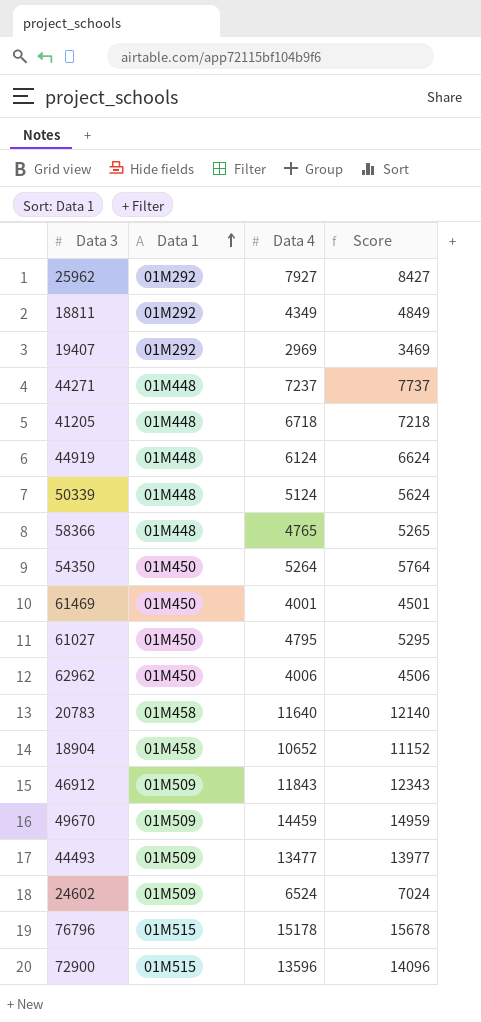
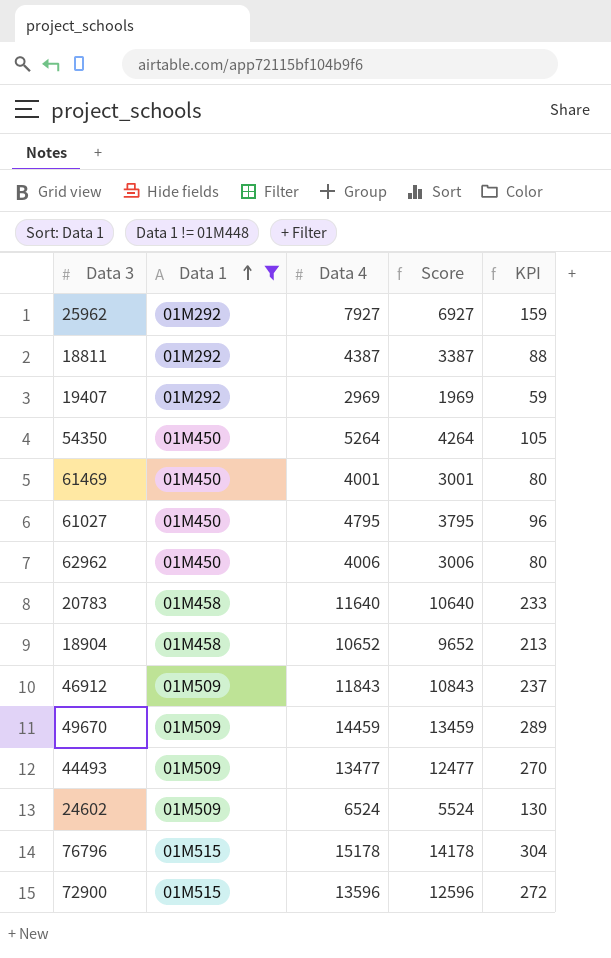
filter: none -> Data 1 != 01M448
column Score | formula: [Data 4] + 500 -> [Data 4] - 1000
column KPI | formula: none -> [Data 4] * 0.02
18811 | Data 4: 4349 -> 4387

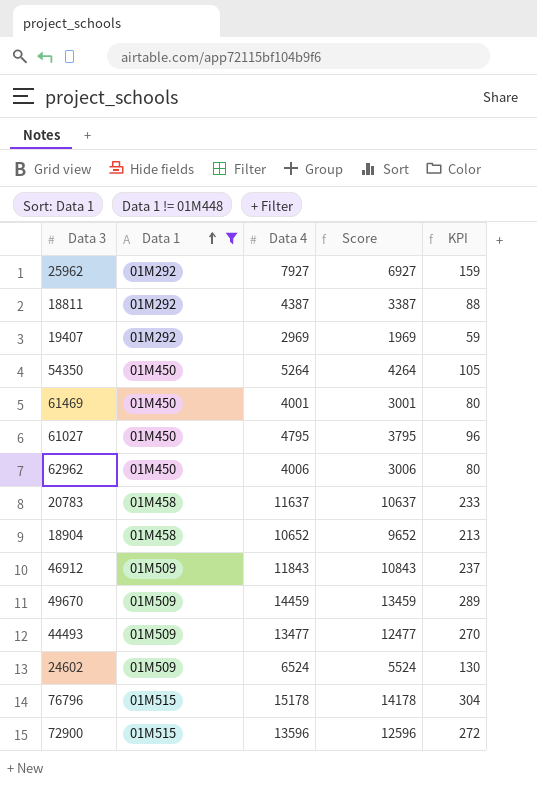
20783 | Data 4: 11640 -> 11637
20783 | Score: 10640 -> 10637

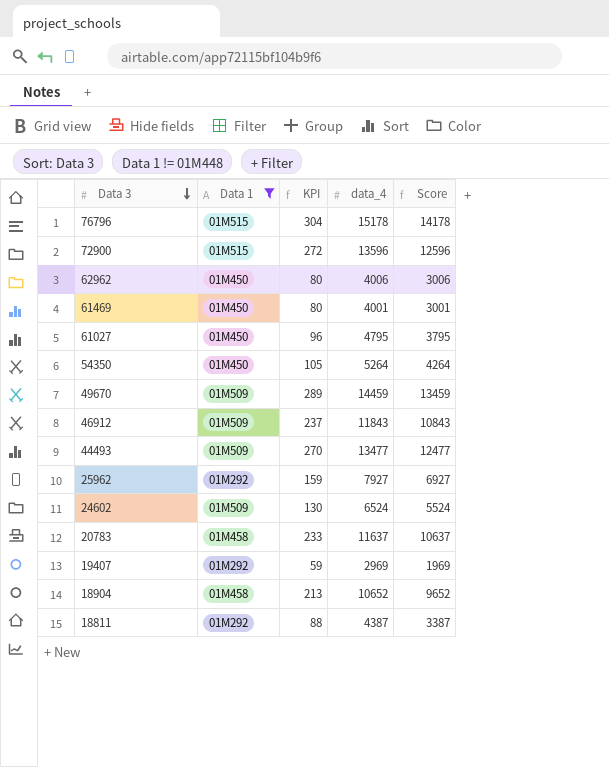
row order: Data 1 ascending -> Data 3 descending
column KPI | position: 5 -> 3
column name: Data 4 -> data_4

